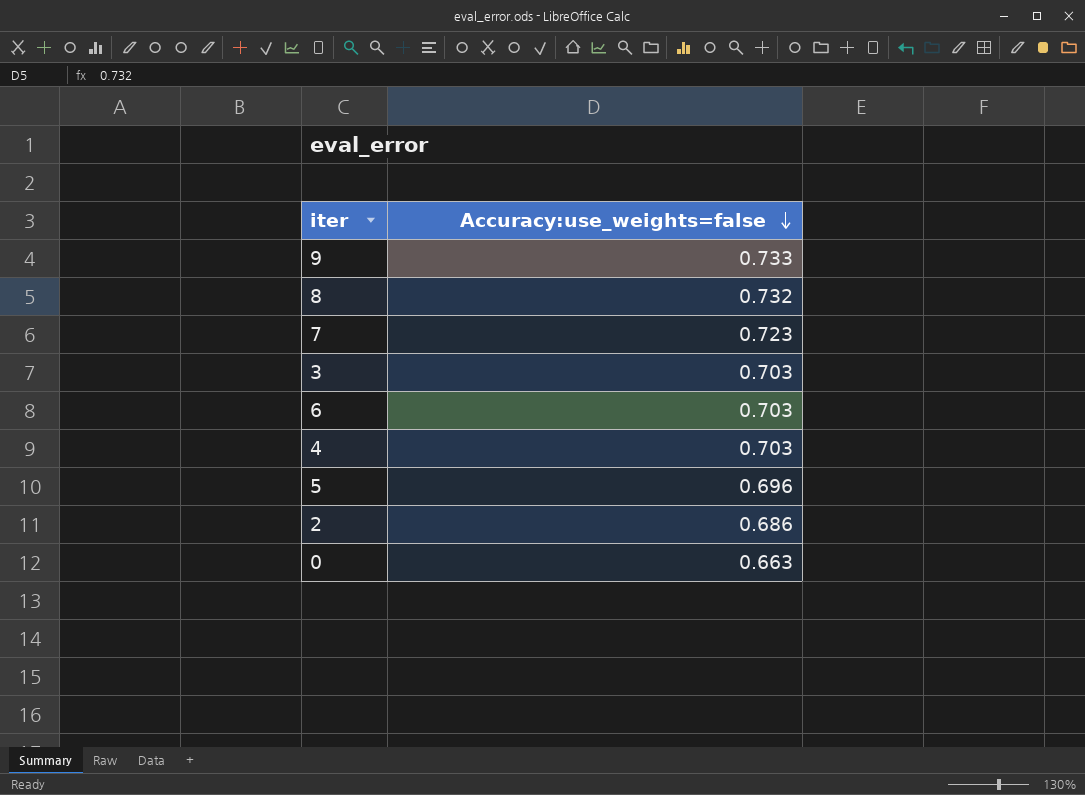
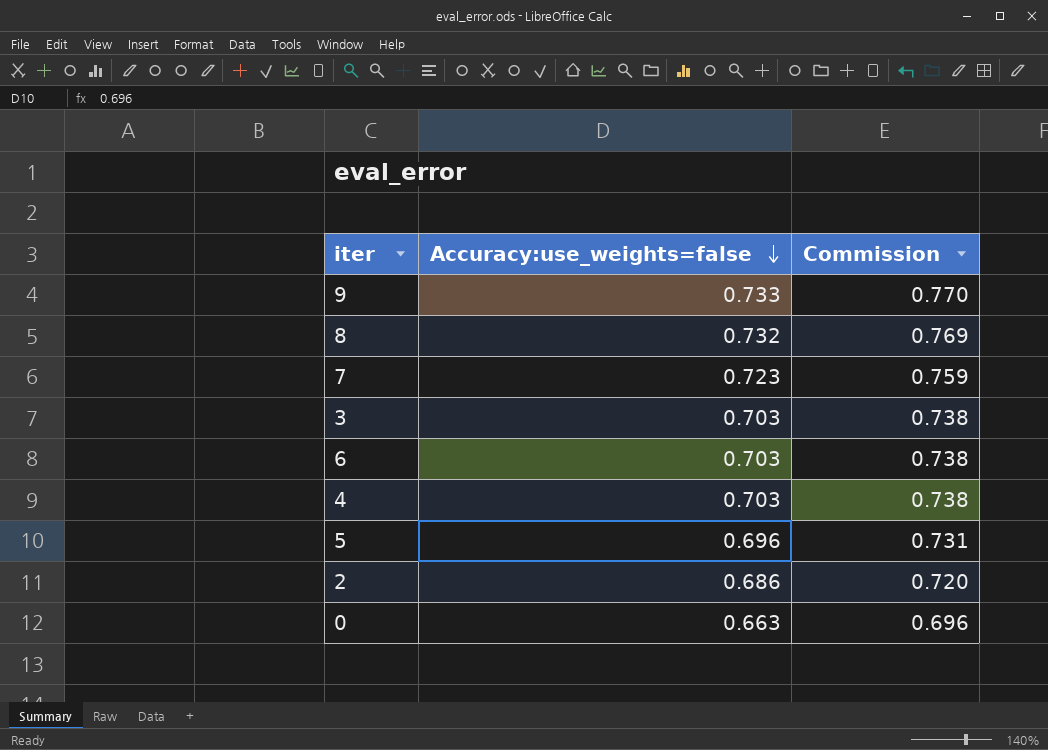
column Commission | formula: none -> [Accuracy:use_weights=false] * 1.05

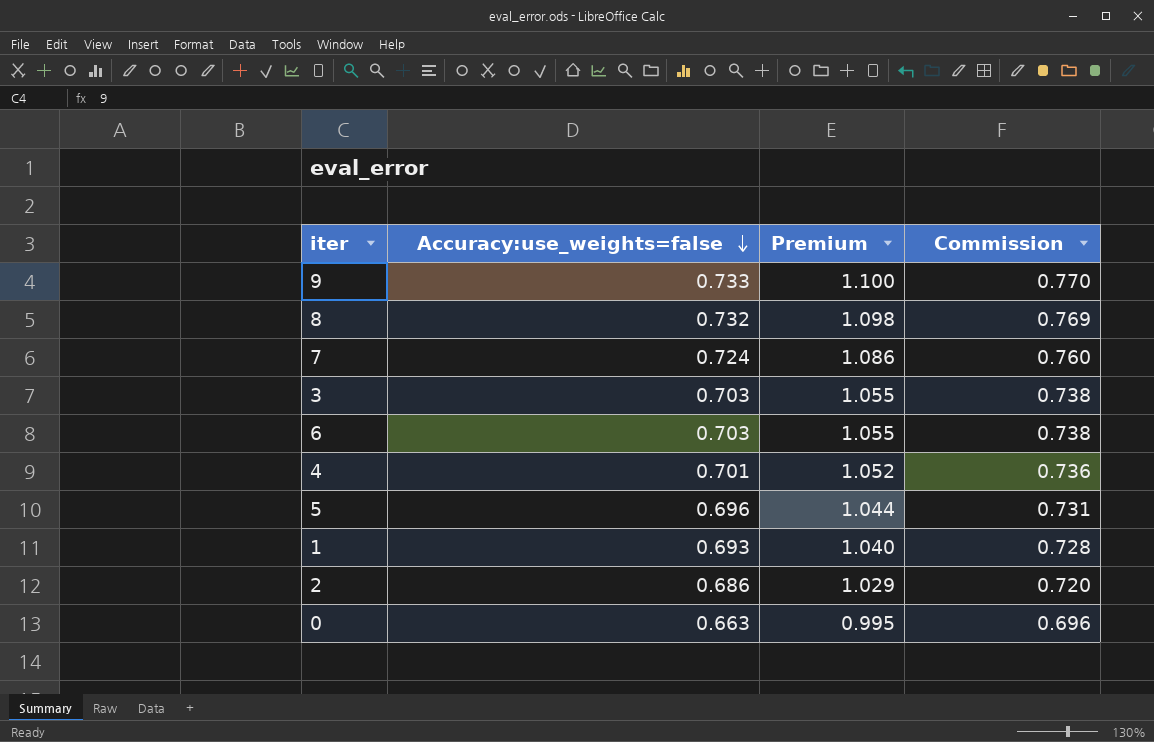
column Premium | formula: none -> [Accuracy:use_weights=false] * 1.5
7 | Accuracy:use_weights=false: 0.723 -> 0.724
7 | Commission: 0.759 -> 0.760
4 | Accuracy:use_weights=false: 0.703 -> 0.701
4 | Commission: 0.738 -> 0.736
row 1: none -> 0.693 | 1.040 | 0.728

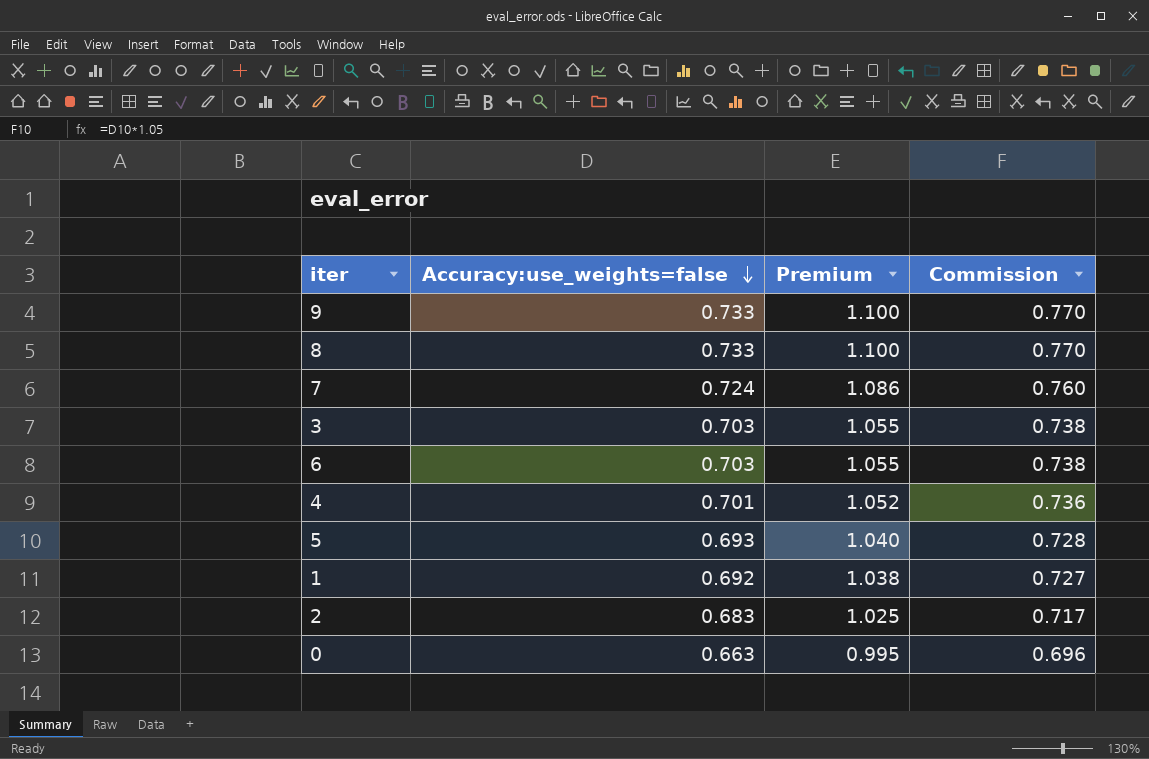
8 | Accuracy:use_weights=false: 0.732 -> 0.733
8 | Premium: 1.098 -> 1.100
8 | Commission: 0.769 -> 0.770
5 | Accuracy:use_weights=false: 0.696 -> 0.693
5 | Premium: 1.044 -> 1.040
5 | Commission: 0.731 -> 0.728
1 | Accuracy:use_weights=false: 0.693 -> 0.692
1 | Premium: 1.040 -> 1.038
1 | Commission: 0.728 -> 0.727
2 | Accuracy:use_weights=false: 0.686 -> 0.683
2 | Premium: 1.029 -> 1.025
2 | Commission: 0.720 -> 0.717

